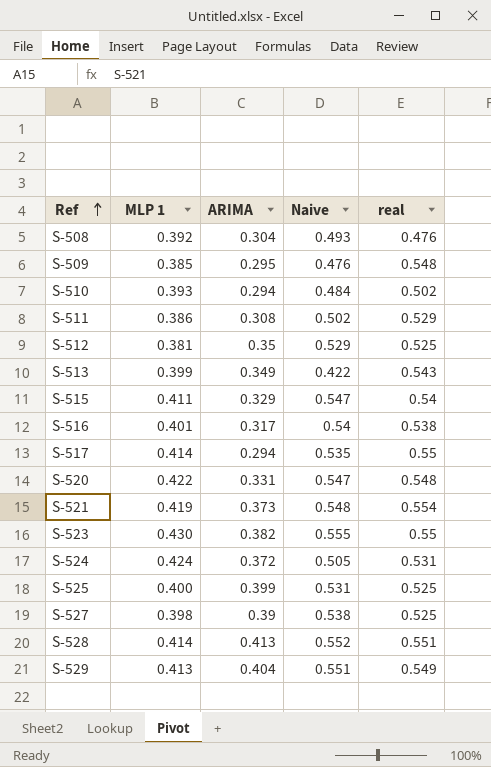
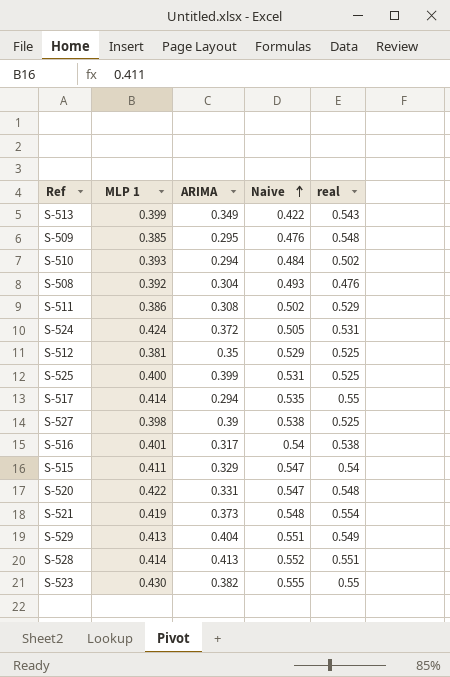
row order: Ref ascending -> Naive ascending

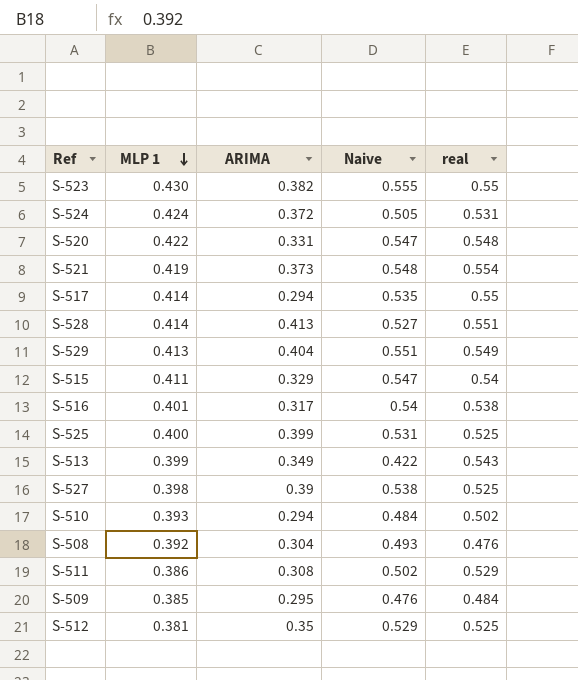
row order: Naive ascending -> MLP 1 descending
S-528 | Naive: 0.552 -> 0.527
S-509 | real: 0.548 -> 0.484

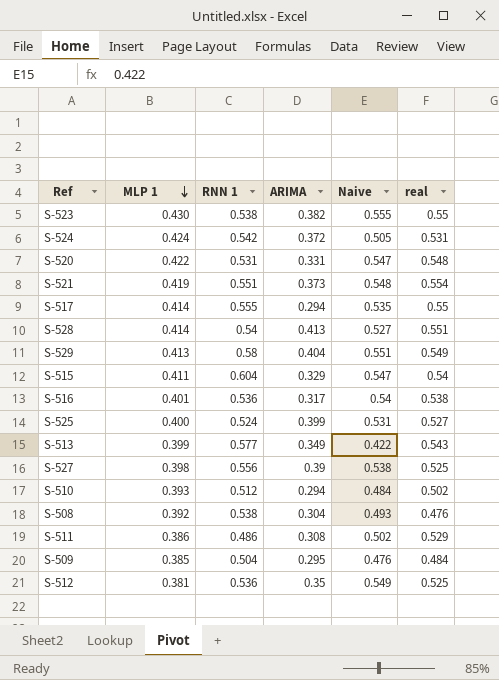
column RNN 1 | position: none -> 3
S-525 | real: 0.525 -> 0.527
S-512 | Naive: 0.529 -> 0.549

